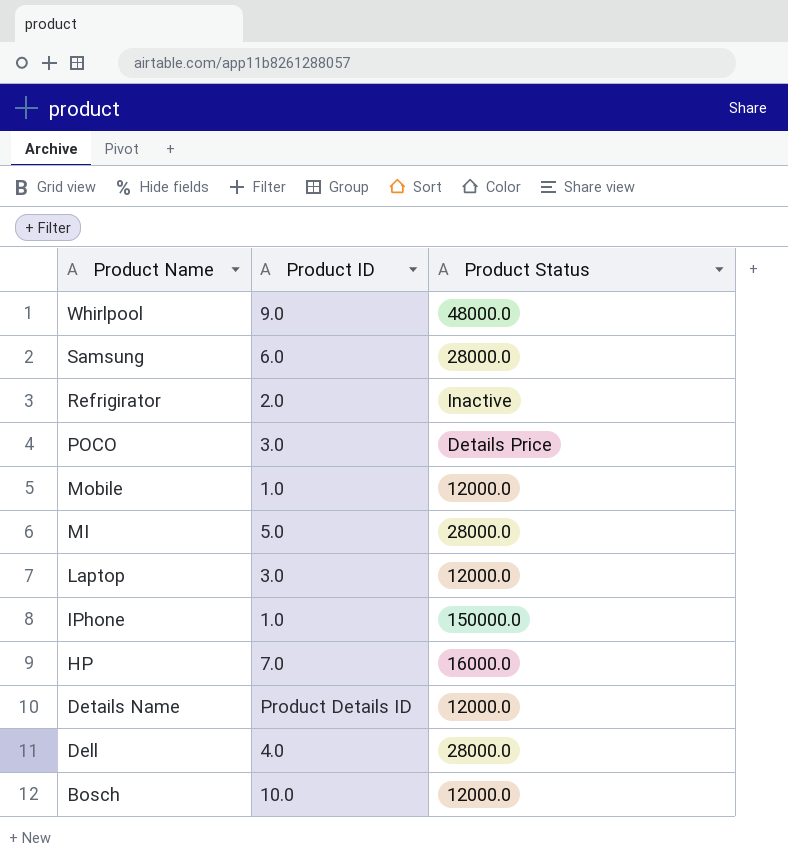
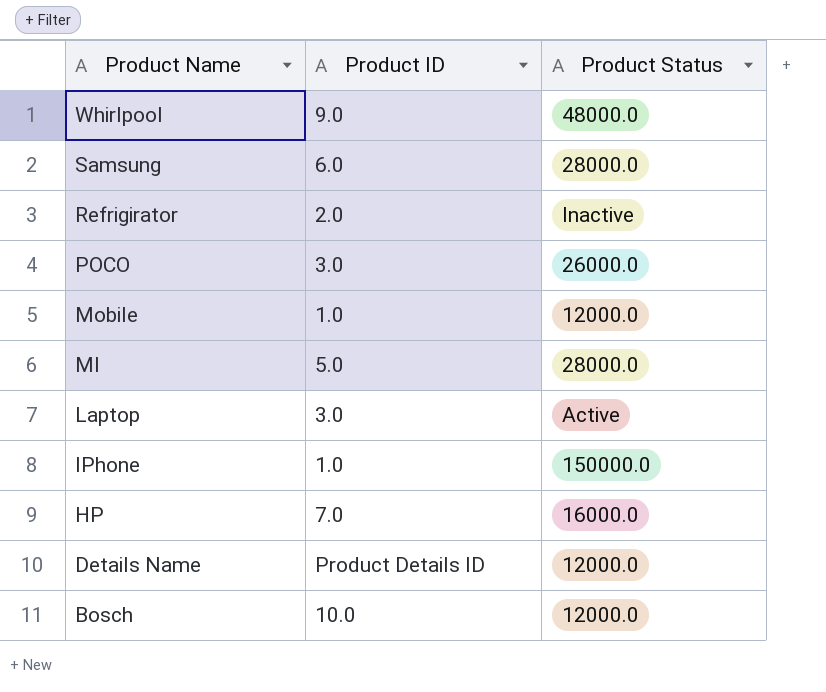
row Dell: 4.0 | 28000.0 -> none
POCO | Product Status: Details Price -> 26000.0
Laptop | Product Status: 12000.0 -> Active

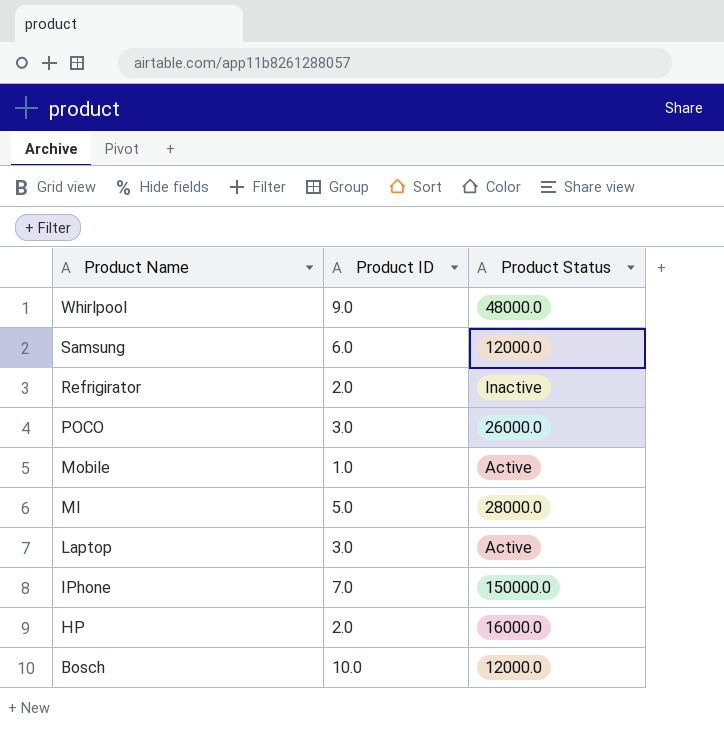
row Details Name: Product Details ID | 12000.0 -> none
Samsung | Product Status: 28000.0 -> 12000.0
Mobile | Product Status: 12000.0 -> Active
IPhone | Product ID: 1.0 -> 7.0
HP | Product ID: 7.0 -> 2.0

